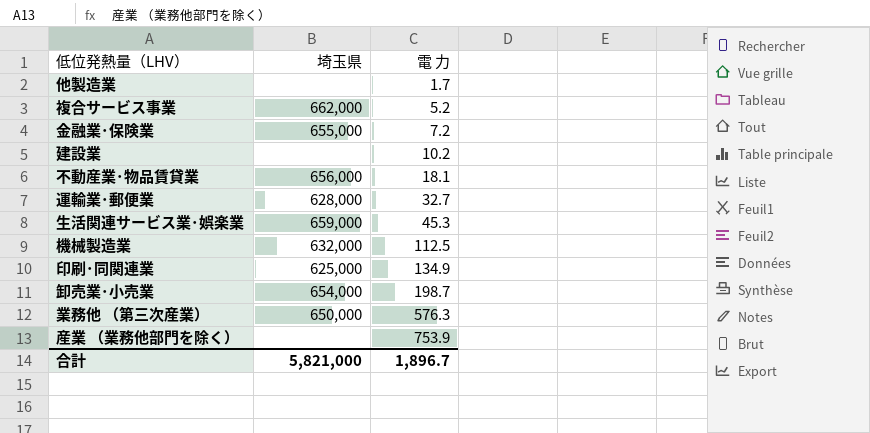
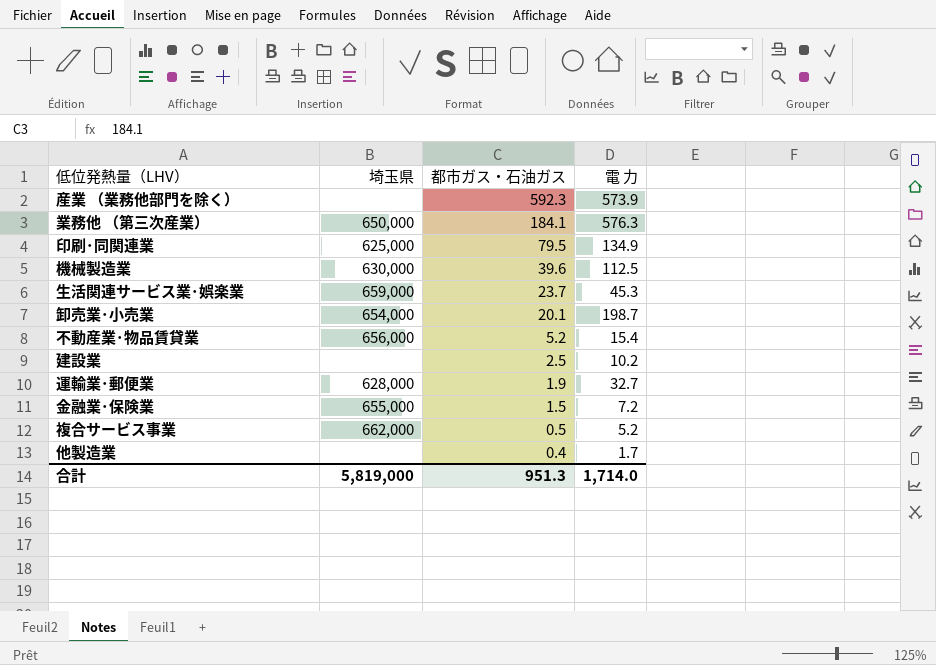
row order: 電 力 ascending -> 都市ガス・石油ガス descending
column 都市ガス・石油ガス | position: none -> 3
産業 （業務他部門を除く） | 電 力: 753.9 -> 573.9
機械製造業 | 埼玉県: 632,000 -> 630,000
不動産業･物品賃貸業 | 電 力: 18.1 -> 15.4
合計 | 埼玉県: 5,821,000 -> 5,819,000
合計 | 電 力: 1,896.7 -> 1,714.0

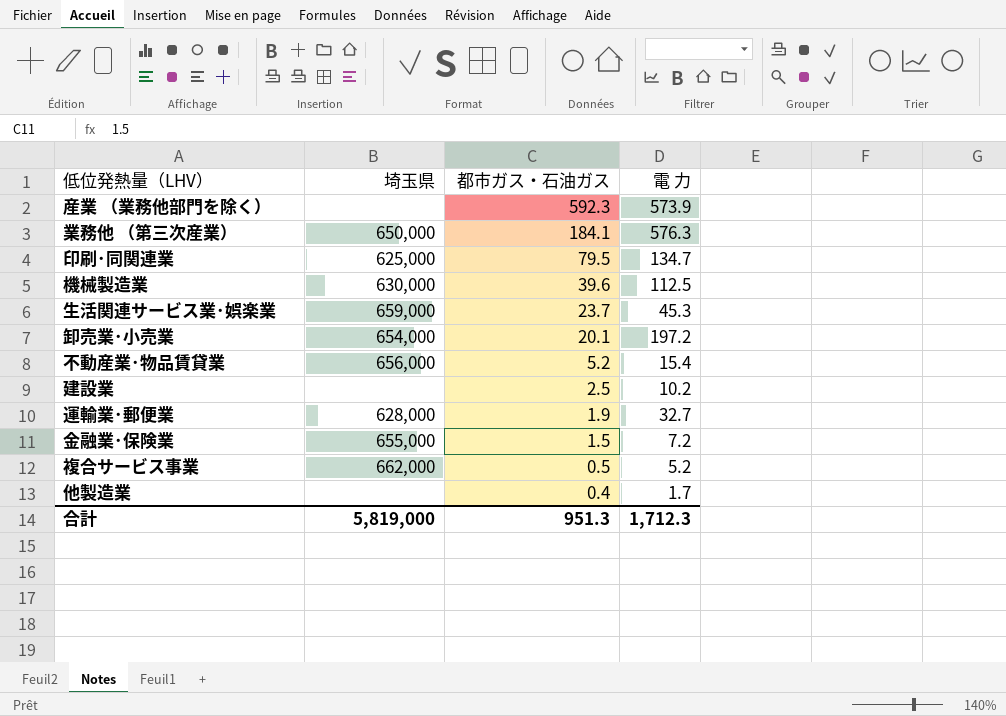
印刷･同関連業 | 電 力: 134.9 -> 134.7
卸売業･小売業 | 電 力: 198.7 -> 197.2
合計 | 電 力: 1,714.0 -> 1,712.3

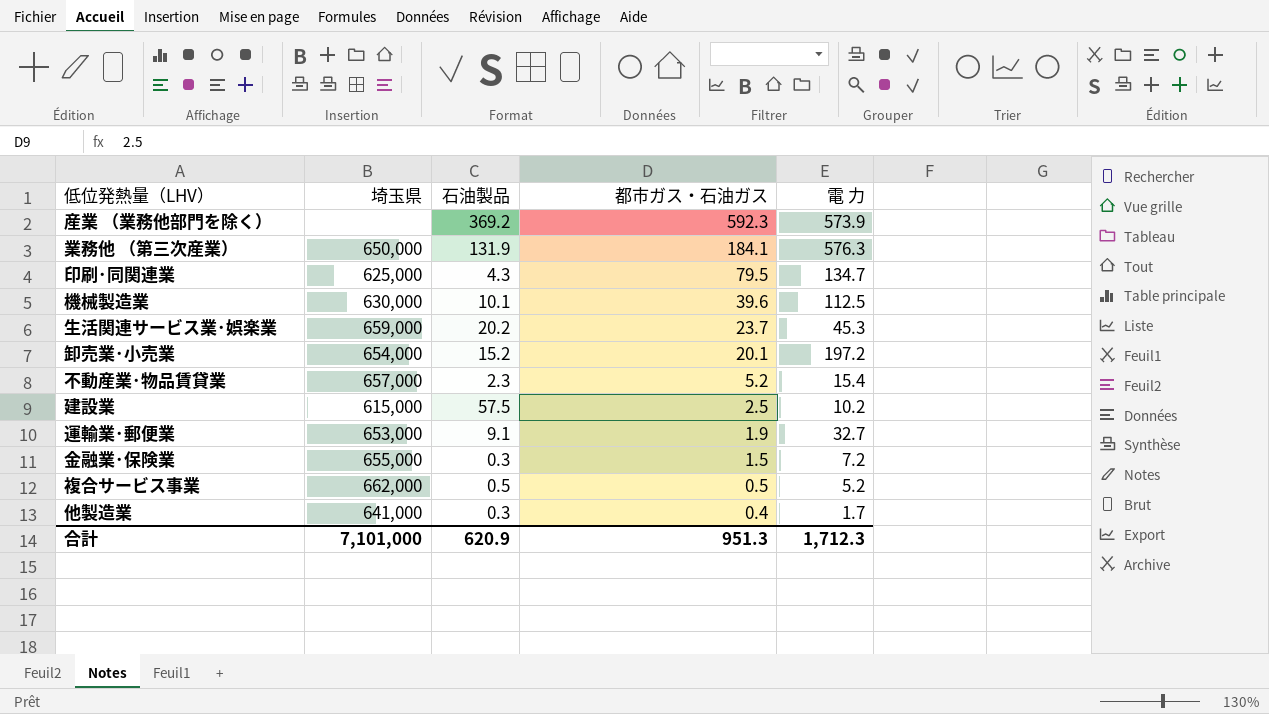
column 石油製品 | position: none -> 3
不動産業･物品賃貸業 | 埼玉県: 656,000 -> 657,000
建設業 | 埼玉県: none -> 615,000
運輸業･郵便業 | 埼玉県: 628,000 -> 653,000
他製造業 | 埼玉県: none -> 641,000
合計 | 埼玉県: 5,819,000 -> 7,101,000

